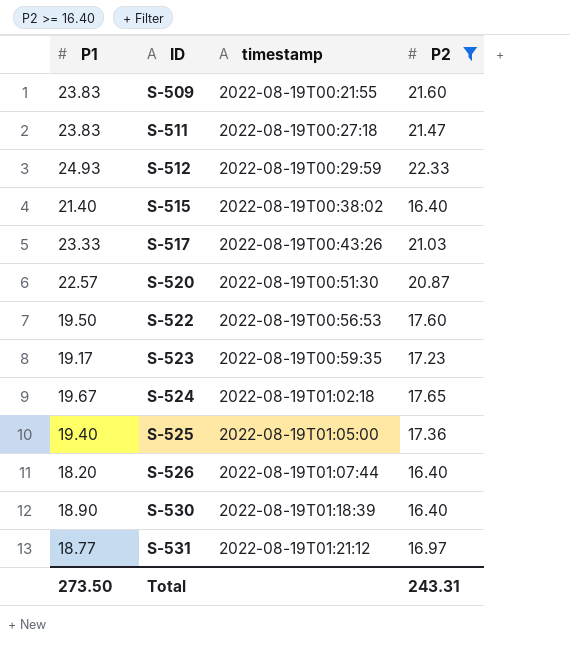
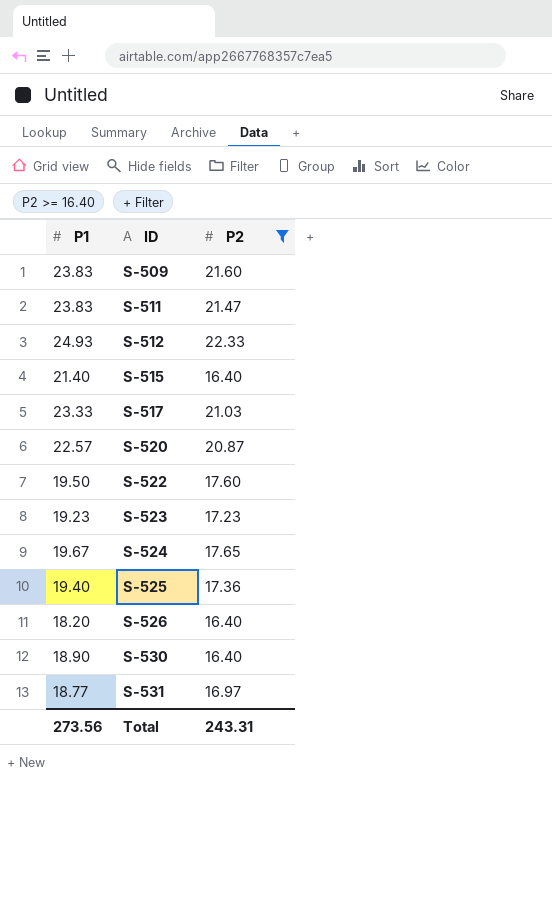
column timestamp | position: 3 -> none
S-523 | P1: 19.17 -> 19.23
Total | P1: 273.50 -> 273.56

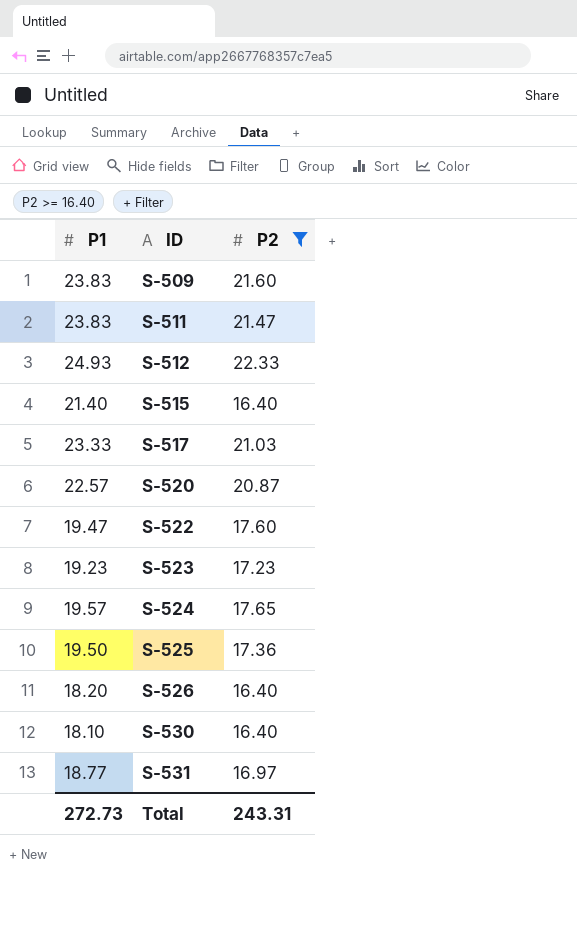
S-522 | P1: 19.50 -> 19.47
S-524 | P1: 19.67 -> 19.57
S-525 | P1: 19.40 -> 19.50
S-530 | P1: 18.90 -> 18.10
Total | P1: 273.56 -> 272.73

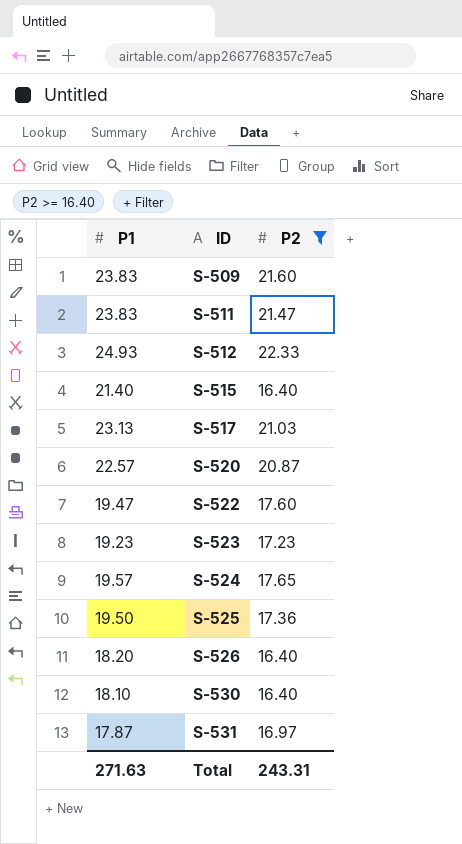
S-517 | P1: 23.33 -> 23.13
S-531 | P1: 18.77 -> 17.87
Total | P1: 272.73 -> 271.63

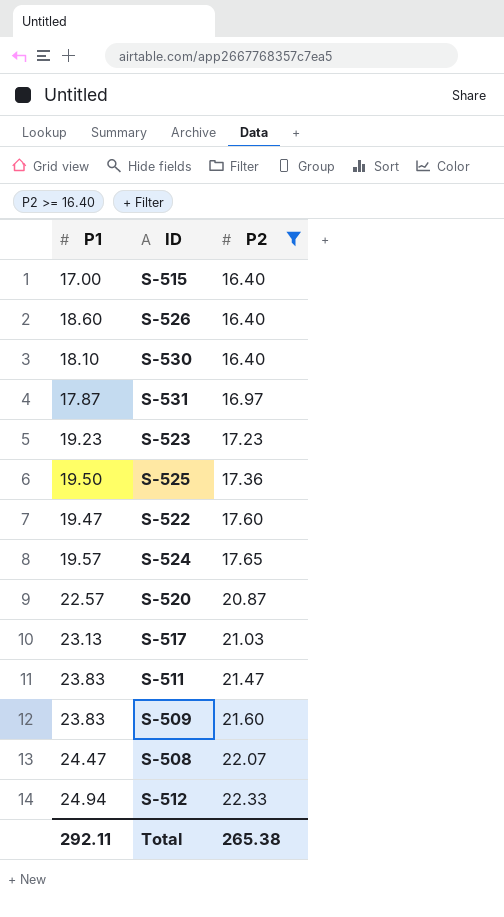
row order: ID ascending -> P2 ascending
S-515 | P1: 21.40 -> 17.00
S-526 | P1: 18.20 -> 18.60
row S-508: none -> 24.47 | 22.07
S-512 | P1: 24.93 -> 24.94
Total | P1: 271.63 -> 292.11
Total | P2: 243.31 -> 265.38

